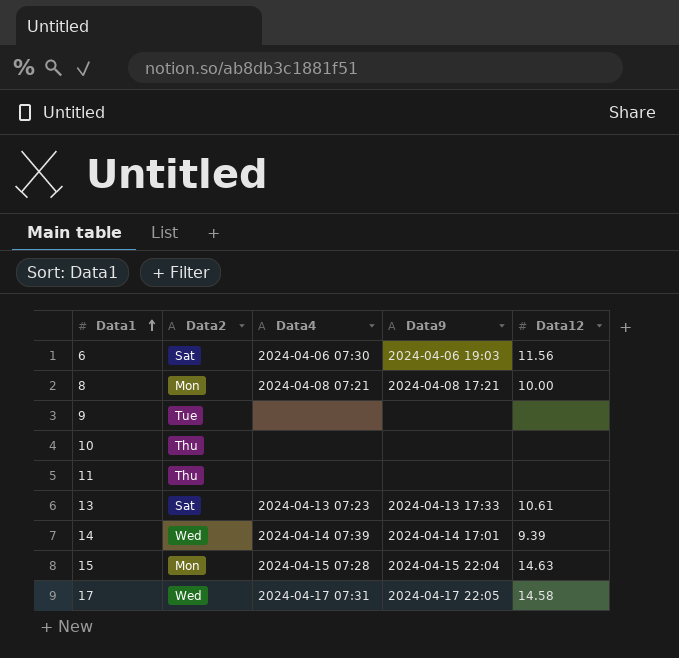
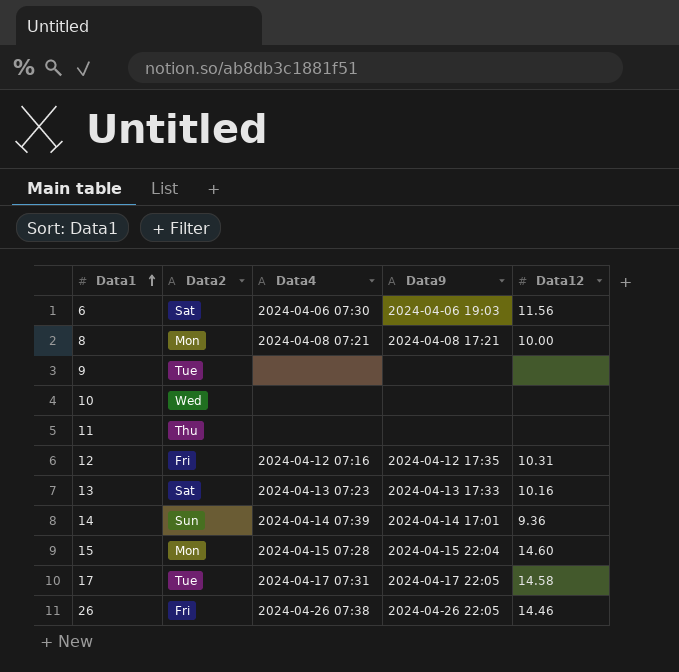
10 | Data2: Thu -> Wed
row 12: none -> Fri | 2024-04-12 07:16 | 2024-04-12 17:35 | 10.31
13 | Data12: 10.61 -> 10.16
14 | Data2: Wed -> Sun
14 | Data12: 9.39 -> 9.36
15 | Data12: 14.63 -> 14.60
17 | Data2: Wed -> Tue
row 26: none -> Fri | 2024-04-26 07:38 | 2024-04-26 22:05 | 14.46

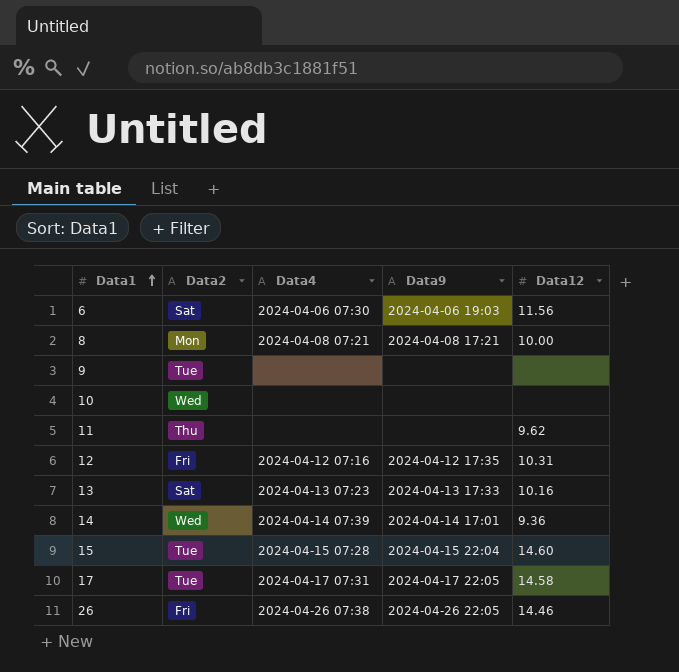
11 | Data12: none -> 9.62
14 | Data2: Sun -> Wed
15 | Data2: Mon -> Tue

